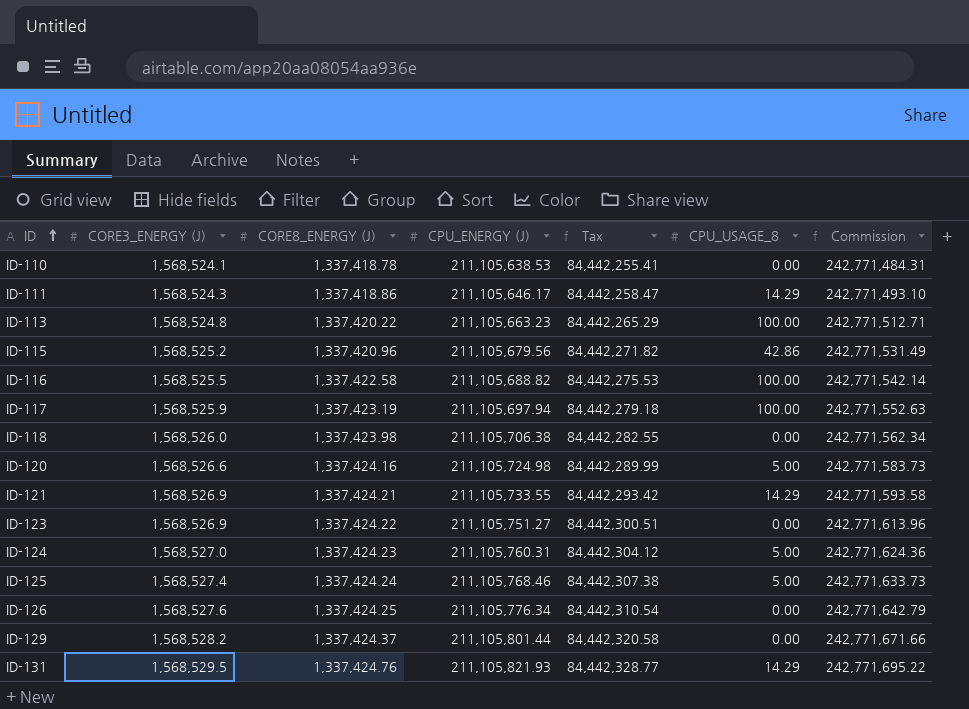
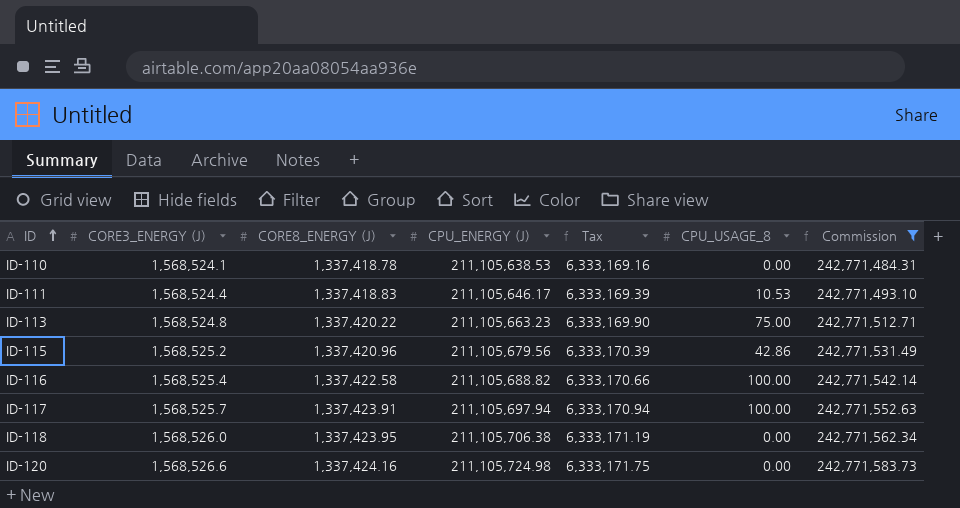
filter: none -> Commission <= 242,771,583.73
column Tax | formula: [CPU_ENERGY (J)] * 0.4 -> [CPU_ENERGY (J)] * 0.03
ID-111 | CORE3_ENERGY (J): 1,568,524.3 -> 1,568,524.4
ID-111 | CORE8_ENERGY (J): 1,337,418.86 -> 1,337,418.83
ID-111 | CPU_USAGE_8: 14.29 -> 10.53
ID-113 | CPU_USAGE_8: 100.00 -> 75.00
ID-116 | CORE3_ENERGY (J): 1,568,525.5 -> 1,568,525.4
ID-117 | CORE3_ENERGY (J): 1,568,525.9 -> 1,568,525.7
ID-117 | CORE8_ENERGY (J): 1,337,423.19 -> 1,337,423.91
ID-118 | CORE8_ENERGY (J): 1,337,423.98 -> 1,337,423.95
ID-120 | CPU_USAGE_8: 5.00 -> 0.00

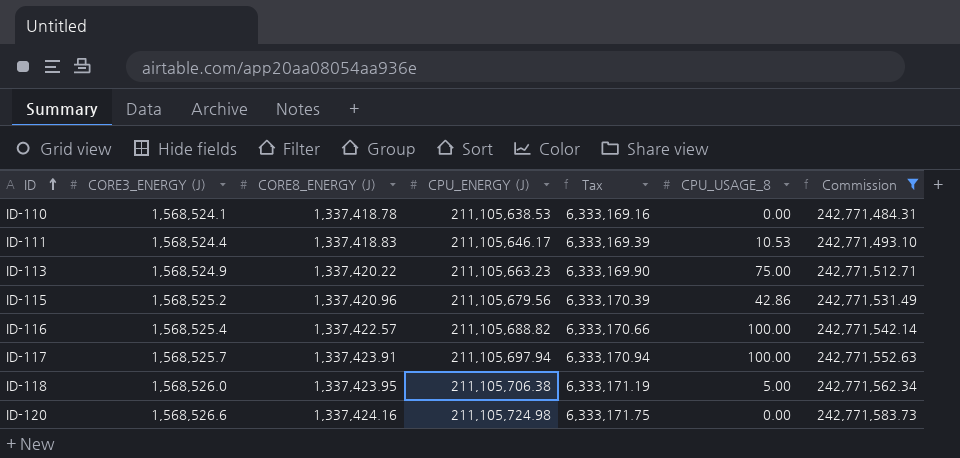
ID-113 | CORE3_ENERGY (J): 1,568,524.8 -> 1,568,524.9
ID-116 | CORE8_ENERGY (J): 1,337,422.58 -> 1,337,422.57
ID-118 | CPU_USAGE_8: 0.00 -> 5.00

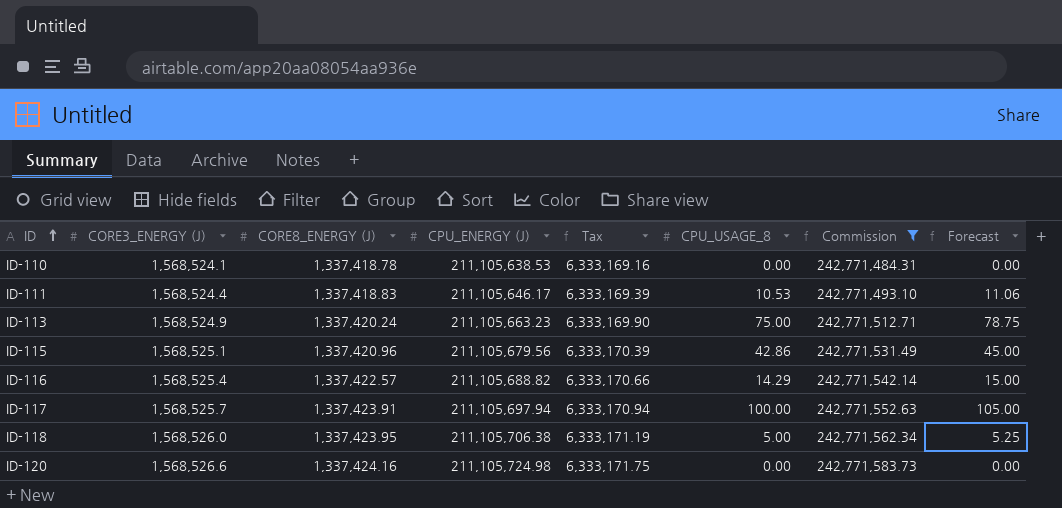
column Forecast | formula: none -> [CPU_USAGE_8] * 1.05
ID-113 | CORE8_ENERGY (J): 1,337,420.22 -> 1,337,420.24
ID-115 | CORE3_ENERGY (J): 1,568,525.2 -> 1,568,525.1
ID-116 | CPU_USAGE_8: 100.00 -> 14.29

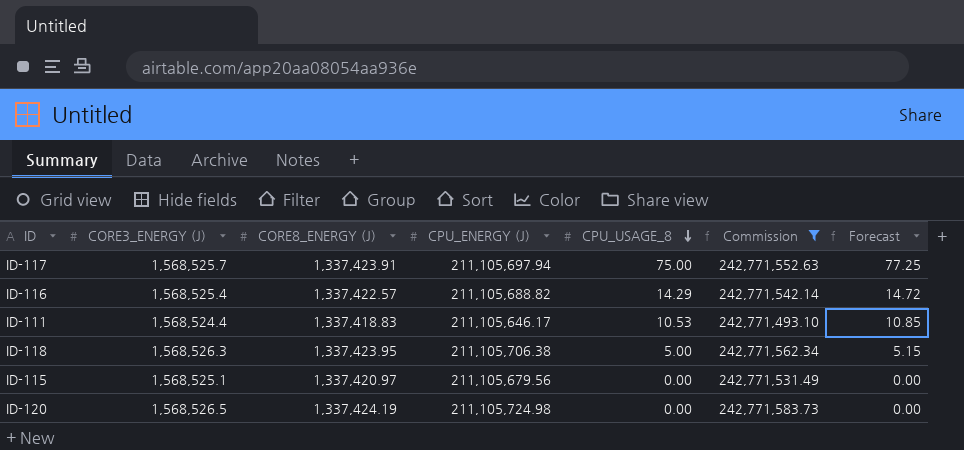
row order: ID ascending -> CPU_USAGE_8 descending
column Tax | formula: [CPU_ENERGY (J)] * 0.03 -> none
column Forecast | formula: [CPU_USAGE_8] * 1.05 -> [CPU_USAGE_8] * 1.03
row ID-110: 1,568,524.1 | 1,337,418.78 | 211,105,638.53 | 6,333,169.16 | 0.00 | 242,771,484.31 | 0.00 -> none
row ID-113: 1,568,524.9 | 1,337,420.24 | 211,105,663.23 | 6,333,169.90 | 75.00 | 242,771,512.71 | 78.75 -> none
ID-117 | CPU_USAGE_8: 100.00 -> 75.00
ID-118 | CORE3_ENERGY (J): 1,568,526.0 -> 1,568,526.3
ID-115 | CORE8_ENERGY (J): 1,337,420.96 -> 1,337,420.97
ID-115 | CPU_USAGE_8: 42.86 -> 0.00
ID-120 | CORE3_ENERGY (J): 1,568,526.6 -> 1,568,526.5
ID-120 | CORE8_ENERGY (J): 1,337,424.16 -> 1,337,424.19

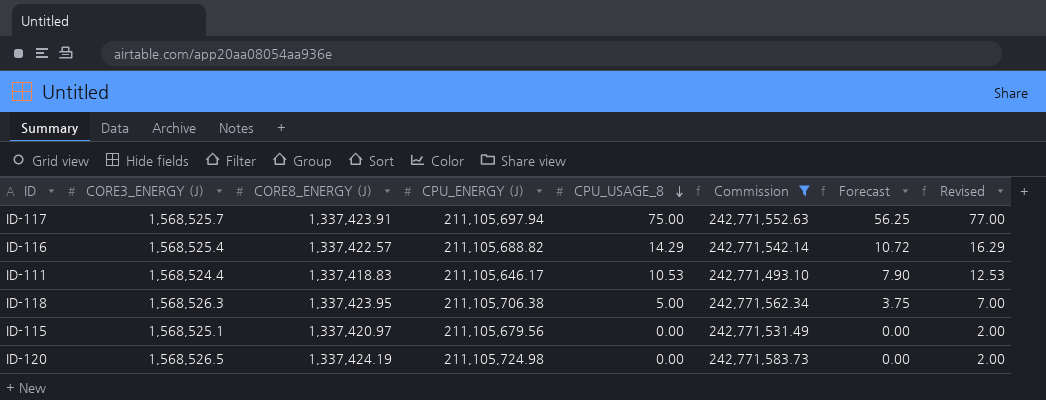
column Forecast | formula: [CPU_USAGE_8] * 1.03 -> [CPU_USAGE_8] * 0.75
column Revised | formula: none -> [CPU_USAGE_8] + 2

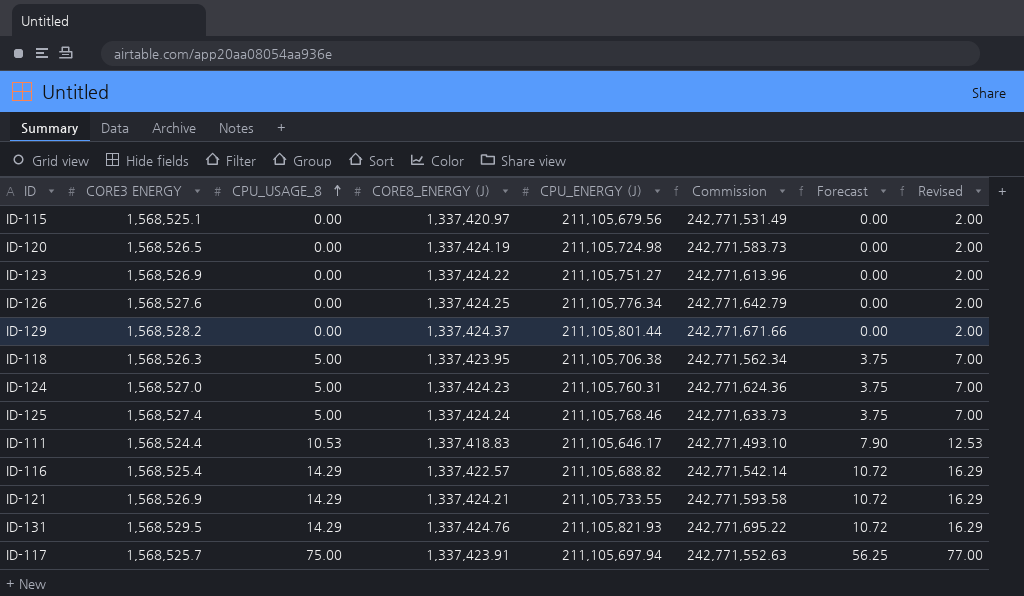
filter: Commission <= 242,771,583.73 -> none
row order: CPU_USAGE_8 descending -> CPU_USAGE_8 ascending
column name: CORE3_ENERGY (J) -> CORE3 ENERGY
column CPU_USAGE_8 | position: 5 -> 3

